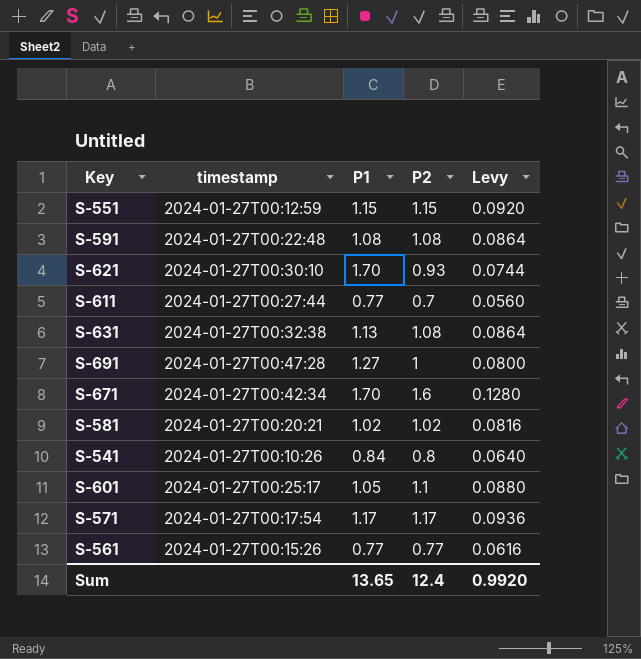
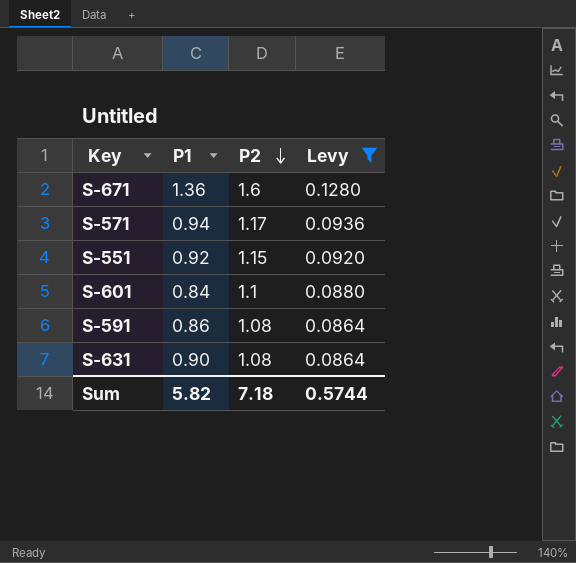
filter: none -> Levy >= 0.0864
row order: none -> P2 descending
column timestamp | position: 2 -> none
S-671 | P1: 1.70 -> 1.36
S-571 | P1: 1.17 -> 0.94
S-551 | P1: 1.15 -> 0.92
S-601 | P1: 1.05 -> 0.84
S-591 | P1: 1.08 -> 0.86
S-631 | P1: 1.13 -> 0.90
Sum | P1: 13.65 -> 5.82
Sum | P2: 12.4 -> 7.18
Sum | Levy: 0.9920 -> 0.5744

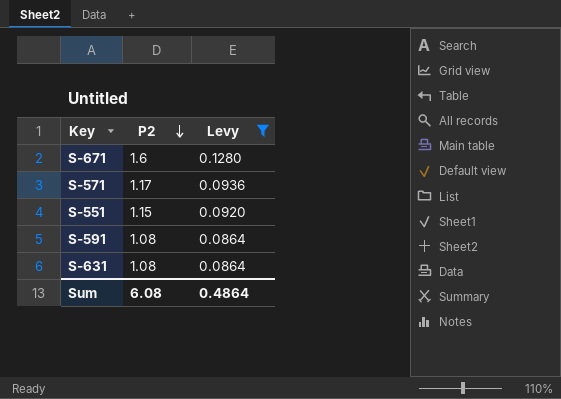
column P1 | position: 2 -> none
row S-601: 0.84 | 1.1 | 0.0880 -> none
Sum | P2: 7.18 -> 6.08
Sum | Levy: 0.5744 -> 0.4864

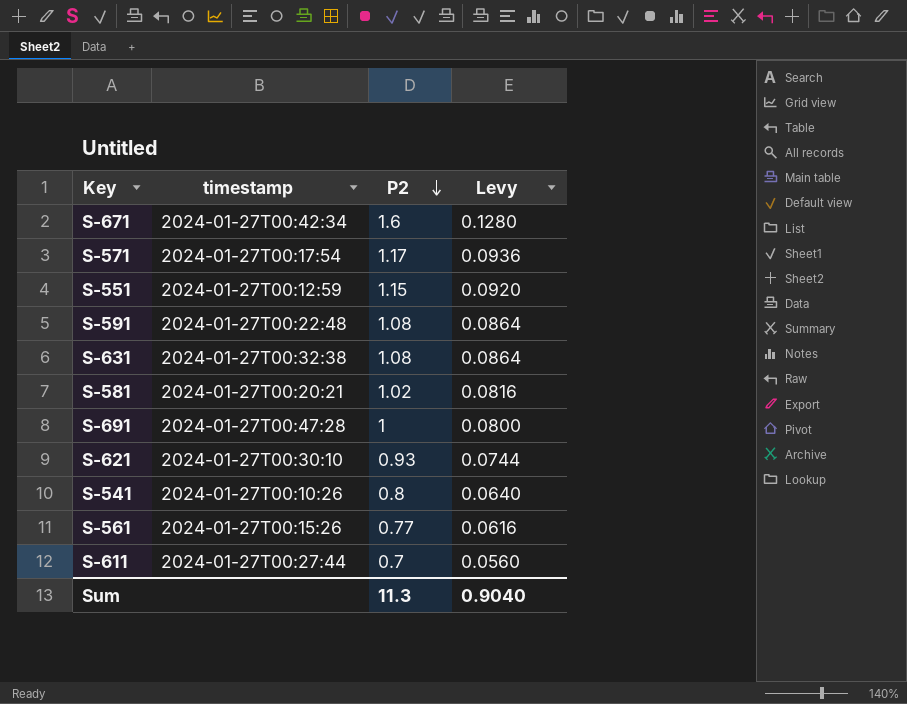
filter: Levy >= 0.0864 -> none
column timestamp | position: none -> 2
Sum | P2: 6.08 -> 11.3
Sum | Levy: 0.4864 -> 0.9040

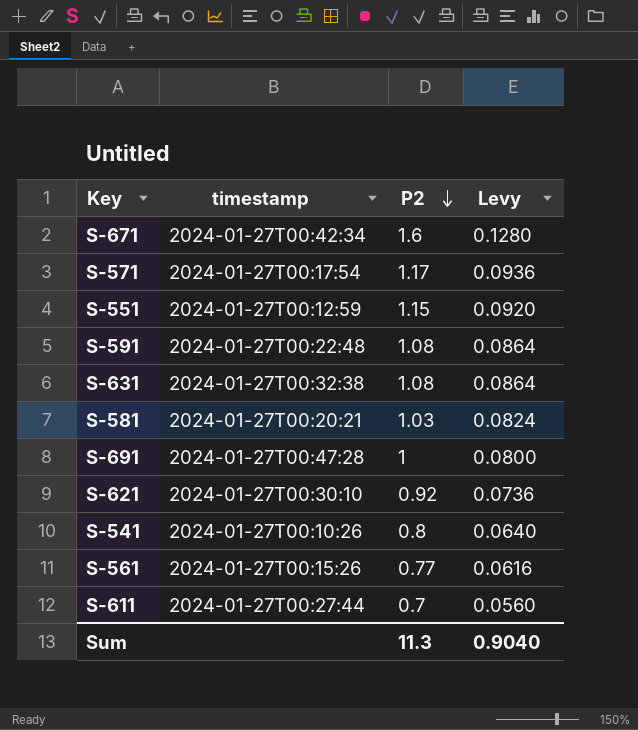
S-581 | P2: 1.02 -> 1.03
S-581 | Levy: 0.0816 -> 0.0824
S-621 | P2: 0.93 -> 0.92
S-621 | Levy: 0.0744 -> 0.0736

